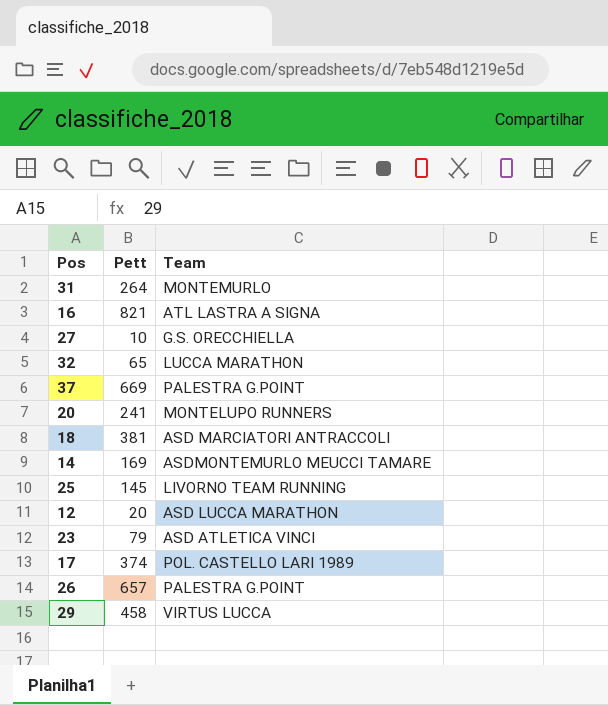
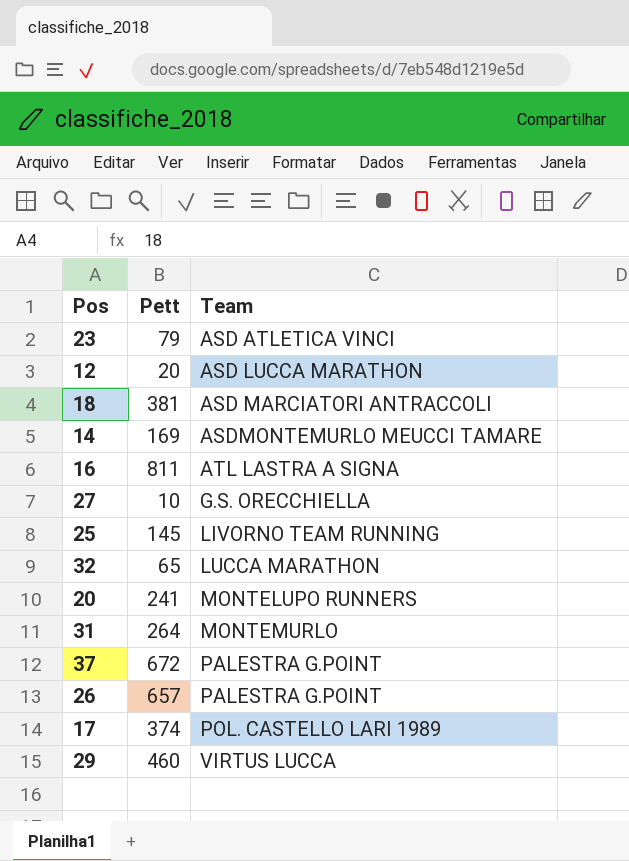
row order: none -> Team ascending
16 | Pett: 821 -> 811
37 | Pett: 669 -> 672
29 | Pett: 458 -> 460

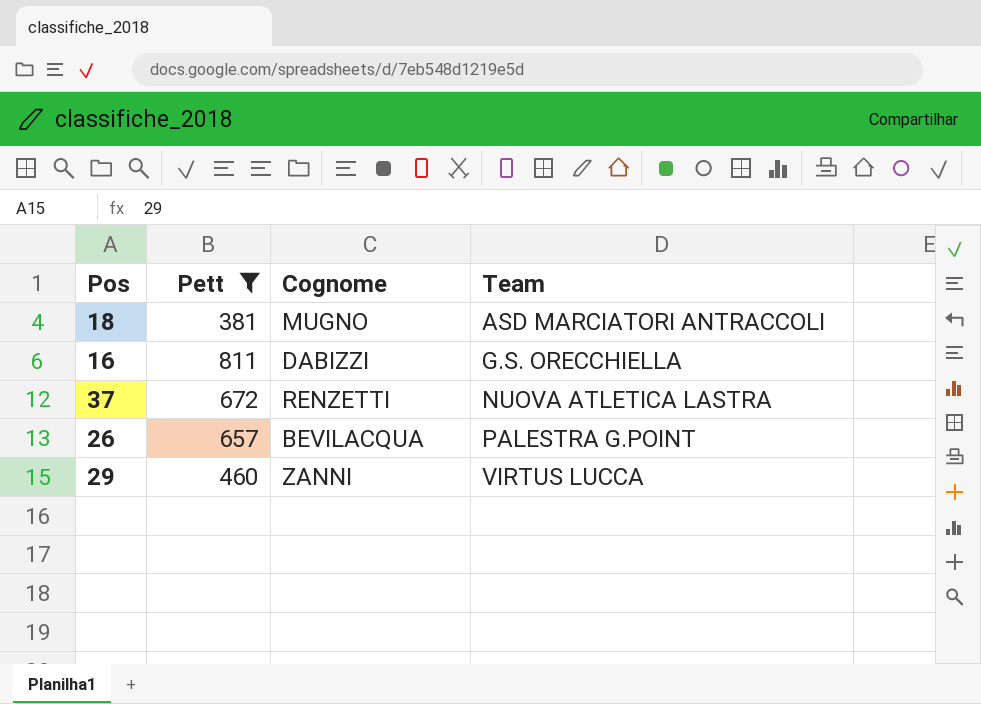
filter: none -> Pett >= 381
column Cognome | position: none -> 3
16 | Team: ATL LASTRA A SIGNA -> G.S. ORECCHIELLA
37 | Team: PALESTRA G.POINT -> NUOVA ATLETICA LASTRA

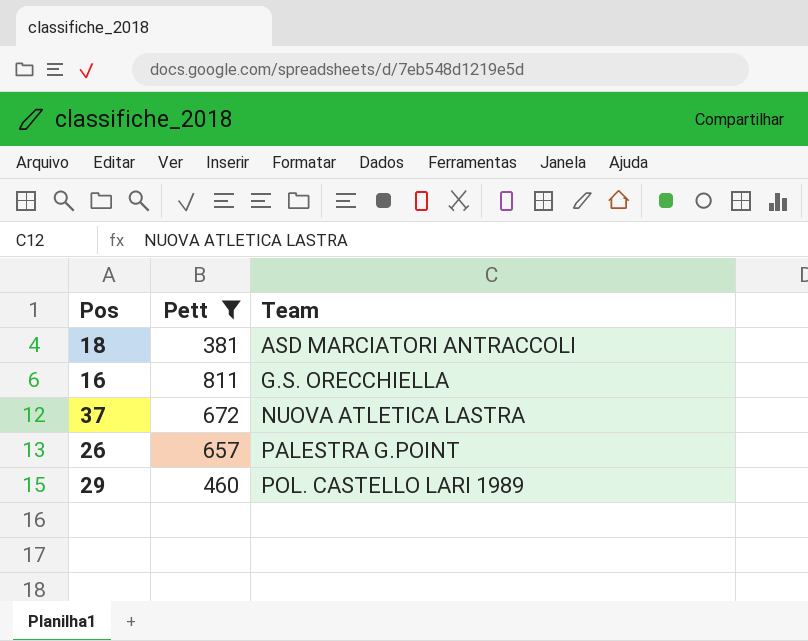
column Cognome | position: 3 -> none
29 | Team: VIRTUS LUCCA -> POL. CASTELLO LARI 1989

